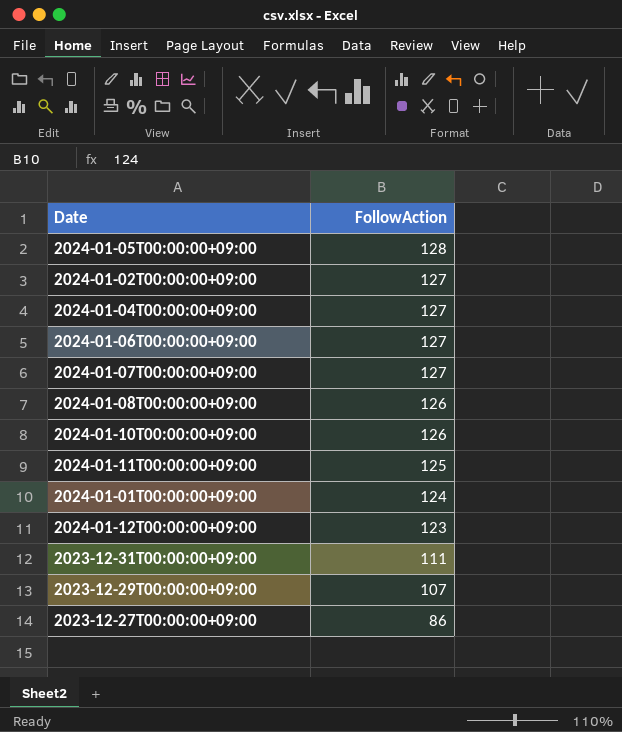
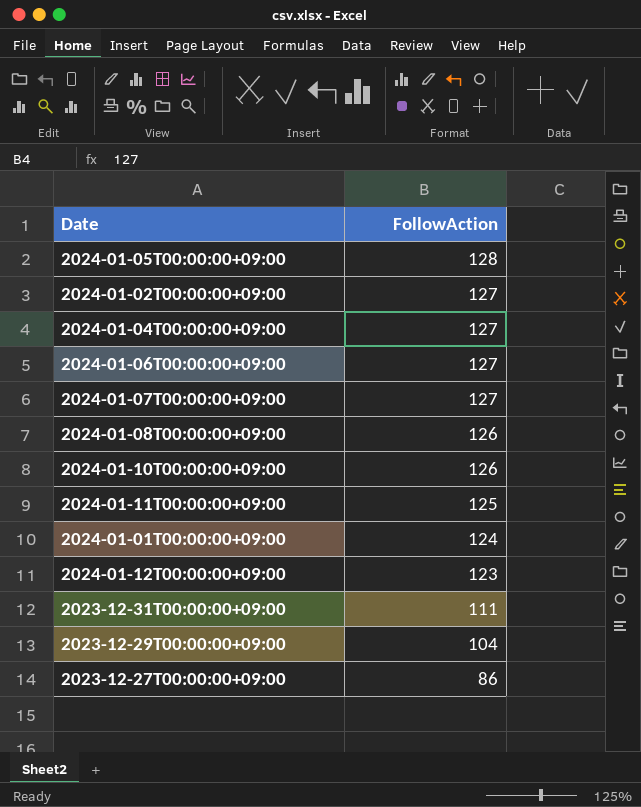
2023-12-29T00:00:00+09:00 | FollowAction: 107 -> 104

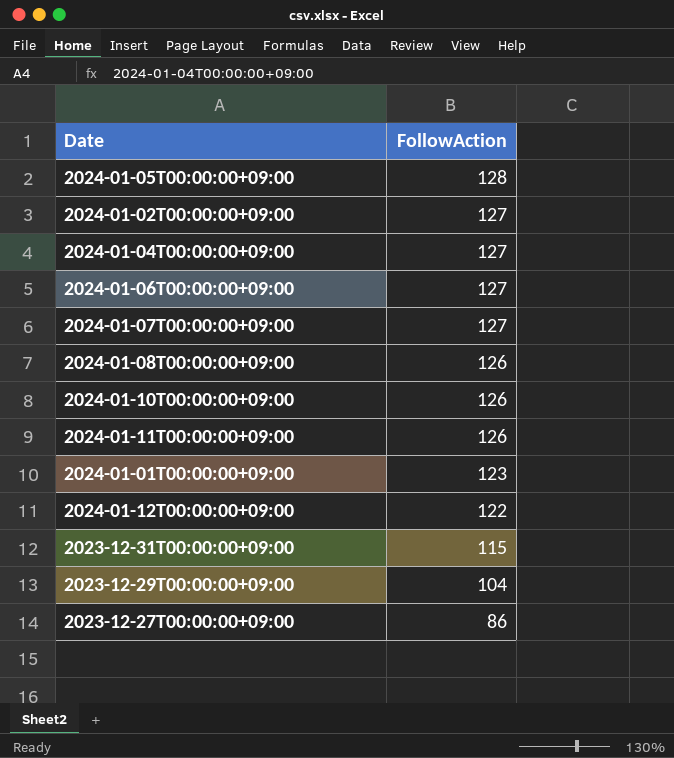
2024-01-11T00:00:00+09:00 | FollowAction: 125 -> 126
2024-01-01T00:00:00+09:00 | FollowAction: 124 -> 123
2024-01-12T00:00:00+09:00 | FollowAction: 123 -> 122
2023-12-31T00:00:00+09:00 | FollowAction: 111 -> 115

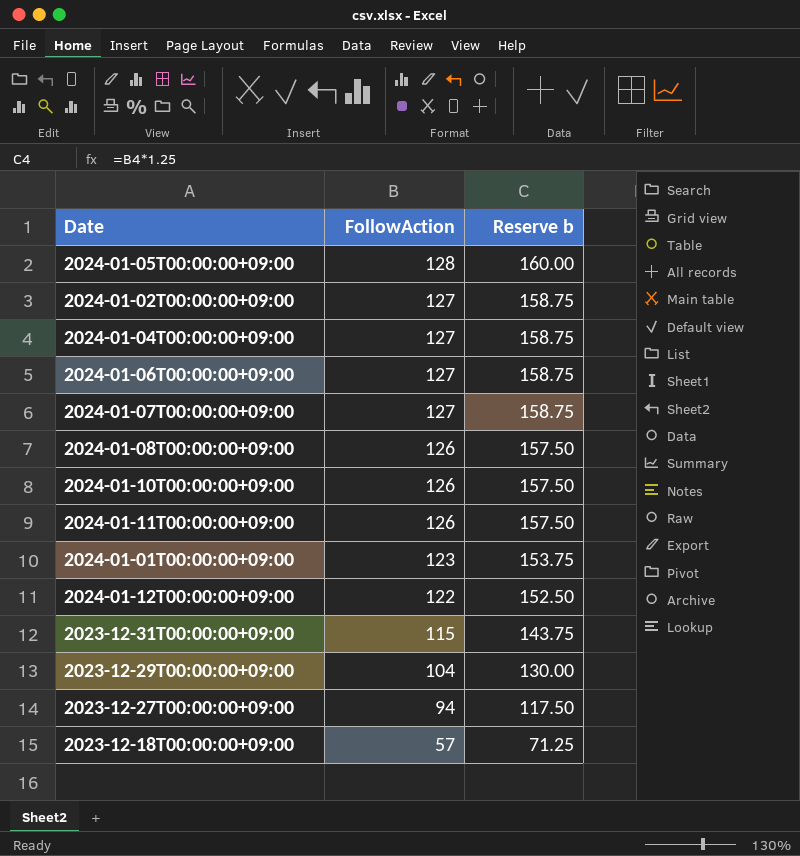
column Reserve b | formula: none -> [FollowAction] * 1.25
2023-12-27T00:00:00+09:00 | FollowAction: 86 -> 94
row 2023-12-18T00:00:00+09:00: none -> 57 | 71.25

